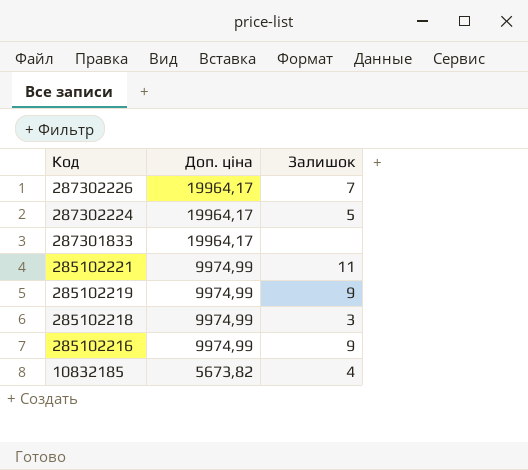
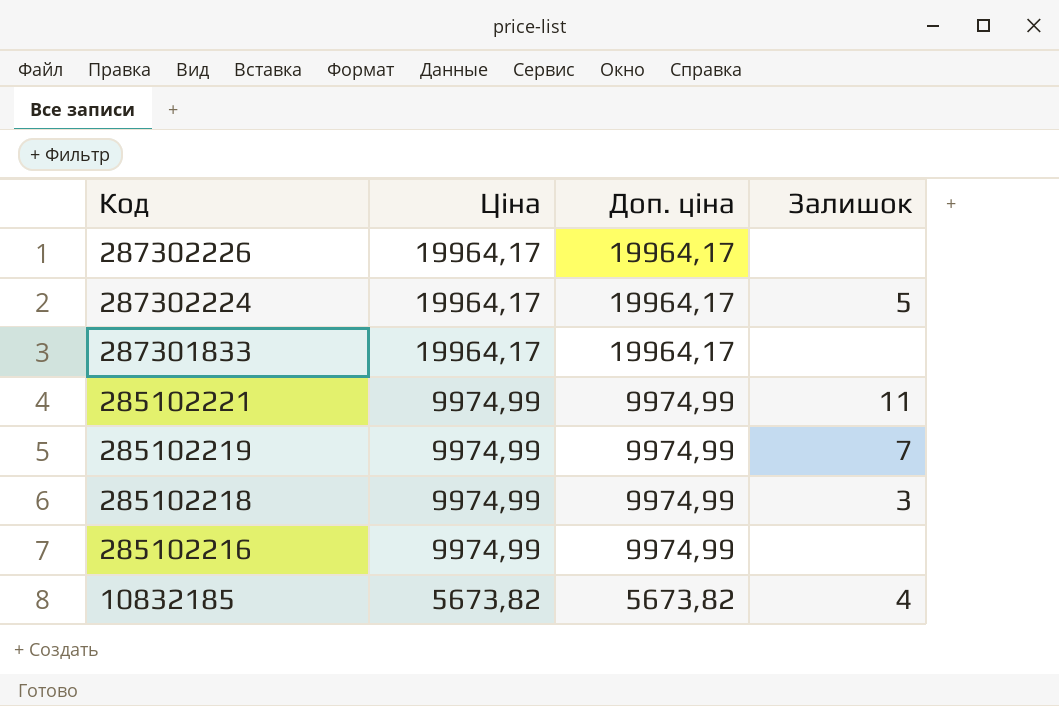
column Ціна | position: none -> 2
287302226 | Залишок: 7 -> none
285102219 | Залишок: 9 -> 7
285102216 | Залишок: 9 -> none

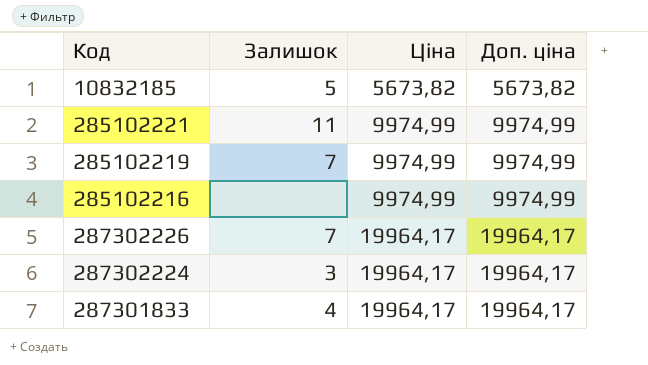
row order: Код descending -> Ціна ascending
column Залишок | position: 4 -> 2
row 285102218: 9974,99 | 9974,99 | 3 -> none
10832185 | Залишок: 4 -> 5
287302226 | Залишок: none -> 7
287302224 | Залишок: 5 -> 3
287301833 | Залишок: none -> 4

